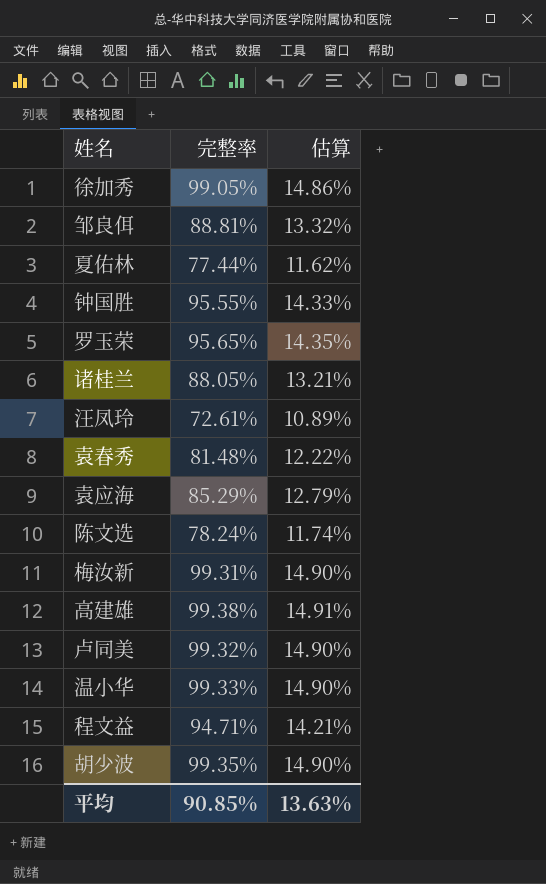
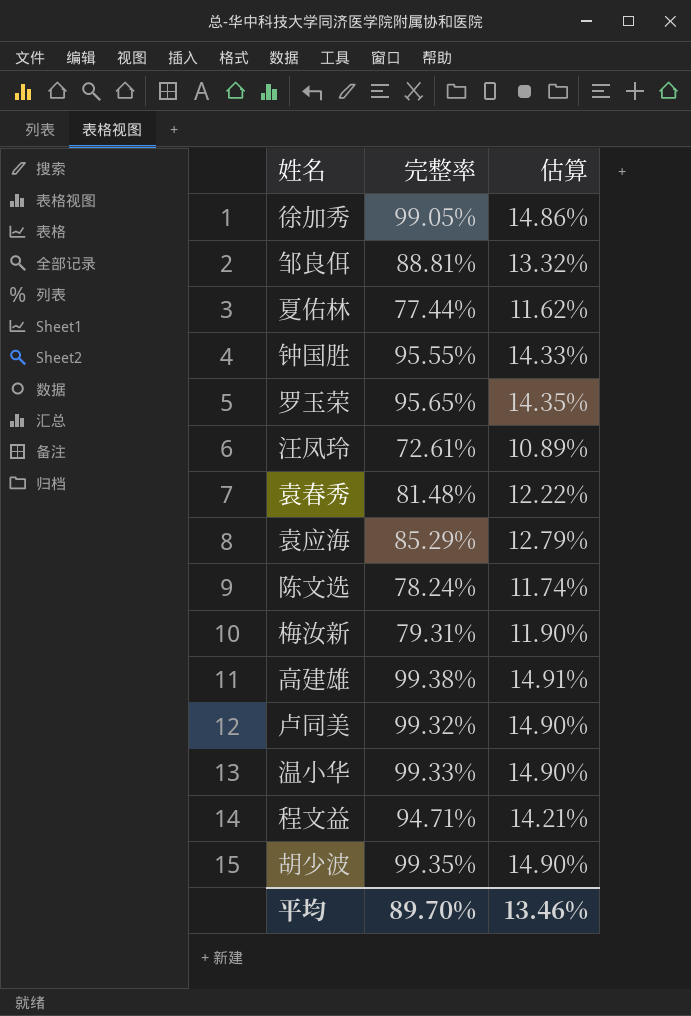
row 诸桂兰: 88.05% | 13.21% -> none
梅汝新 | 完整率: 99.31% -> 79.31%
梅汝新 | 估算: 14.90% -> 11.90%
平均 | 完整率: 90.85% -> 89.70%
平均 | 估算: 13.63% -> 13.46%

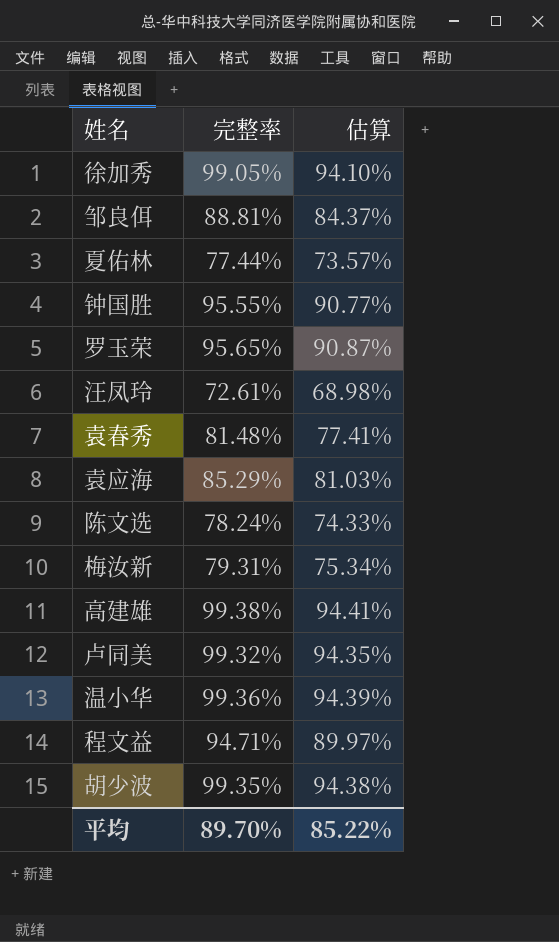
column 估算 | formula: [完整率] * 0.15 -> [完整率] * 0.95
温小华 | 完整率: 99.33% -> 99.36%
平均 | 估算: 13.46% -> 85.22%

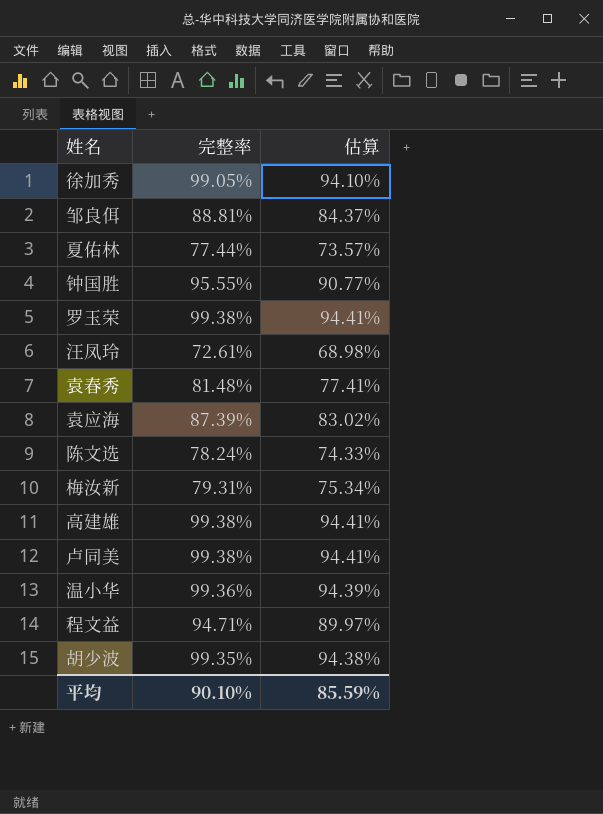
罗玉荣 | 完整率: 95.65% -> 99.38%
罗玉荣 | 估算: 90.87% -> 94.41%
袁应海 | 完整率: 85.29% -> 87.39%
袁应海 | 估算: 81.03% -> 83.02%
卢同美 | 完整率: 99.32% -> 99.38%
卢同美 | 估算: 94.35% -> 94.41%
平均 | 完整率: 89.70% -> 90.10%
平均 | 估算: 85.22% -> 85.59%

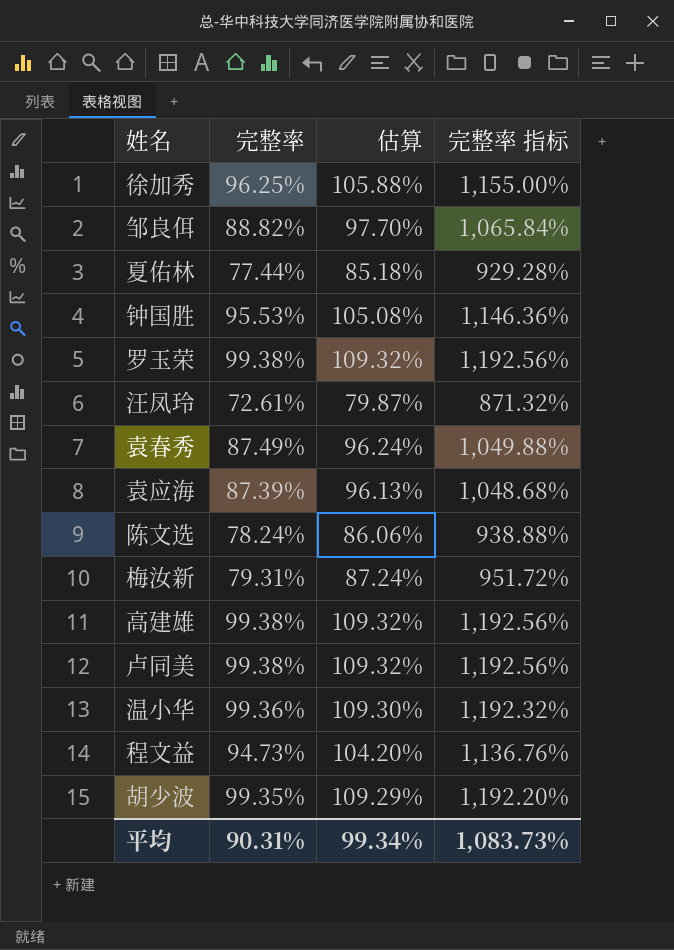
column 估算 | formula: [完整率] * 0.95 -> [完整率] * 1.1
column 完整率 指标 | formula: none -> [完整率] * 12
徐加秀 | 完整率: 99.05% -> 96.25%
邹良佴 | 完整率: 88.81% -> 88.82%
钟国胜 | 完整率: 95.55% -> 95.53%
袁春秀 | 完整率: 81.48% -> 87.49%
程文益 | 完整率: 94.71% -> 94.73%
平均 | 完整率: 90.10% -> 90.31%
平均 | 估算: 85.59% -> 99.34%

